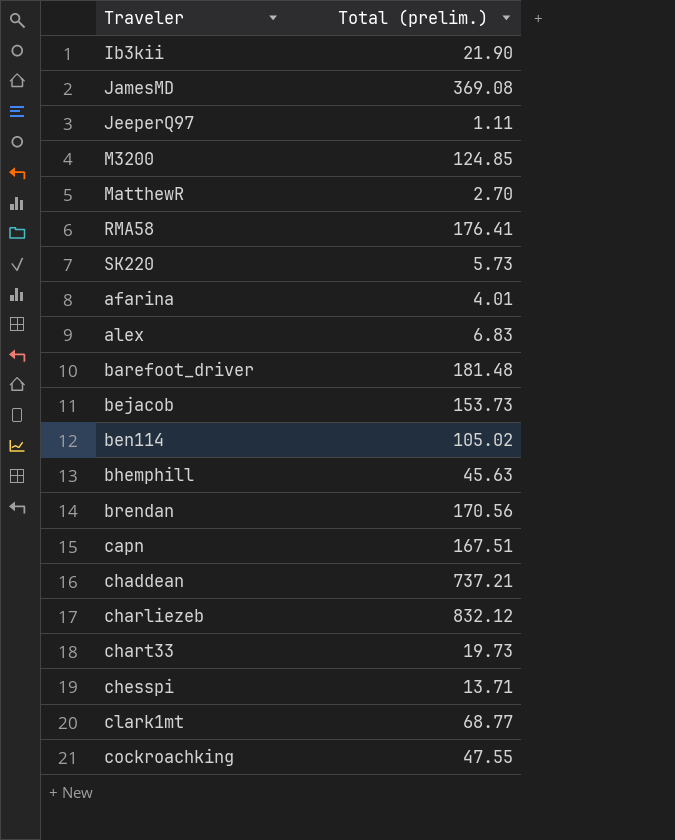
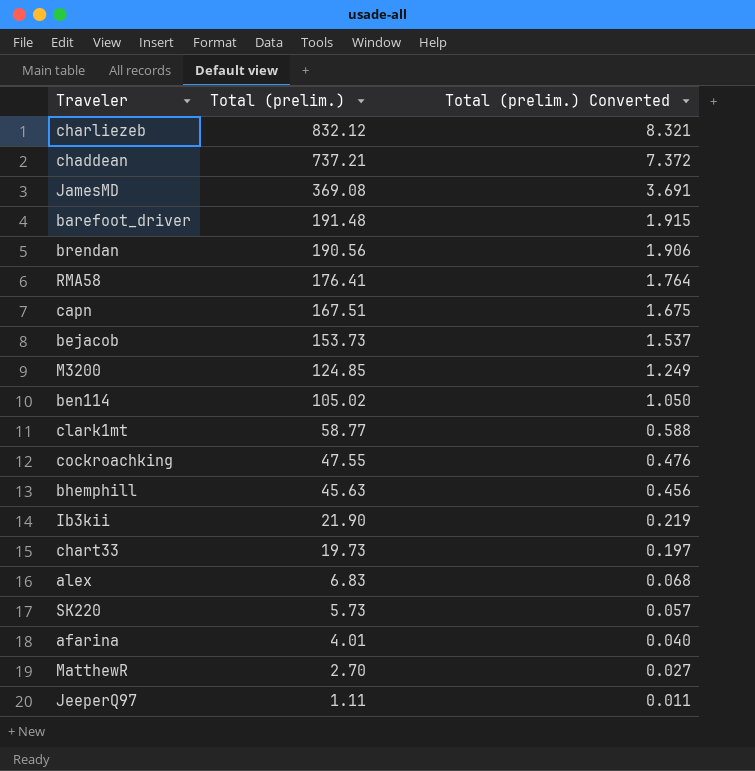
row order: none -> Total (prelim.) descending
column Total (prelim.) Converted | formula: none -> [Total (prelim.)] * 0.01
row chesspi: 13.71 -> none
barefoot_driver | Total (prelim.): 181.48 -> 191.48
brendan | Total (prelim.): 170.56 -> 190.56
clark1mt | Total (prelim.): 68.77 -> 58.77

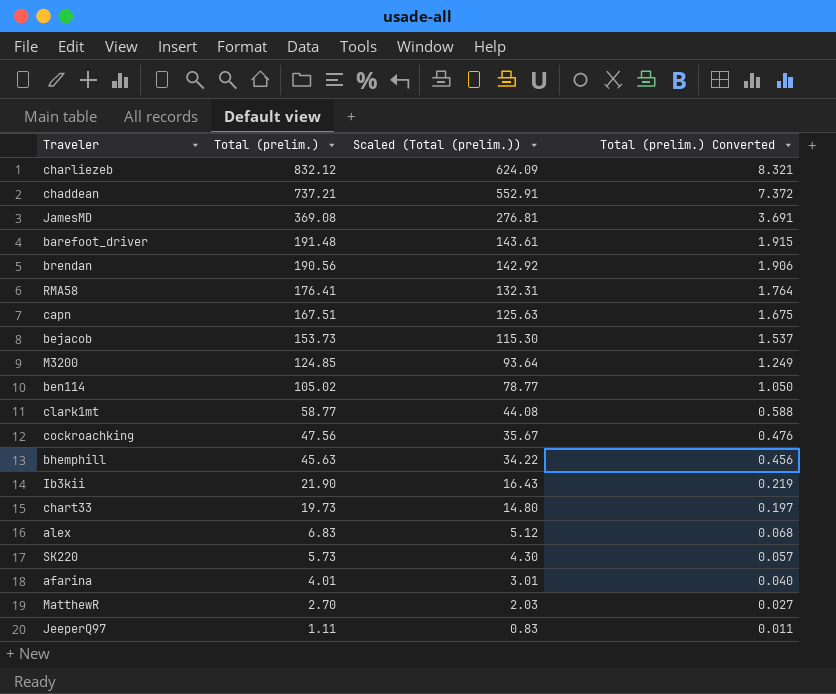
column Scaled (Total (prelim.)) | formula: none -> [Total (prelim.)] * 0.75
cockroachking | Total (prelim.): 47.55 -> 47.56

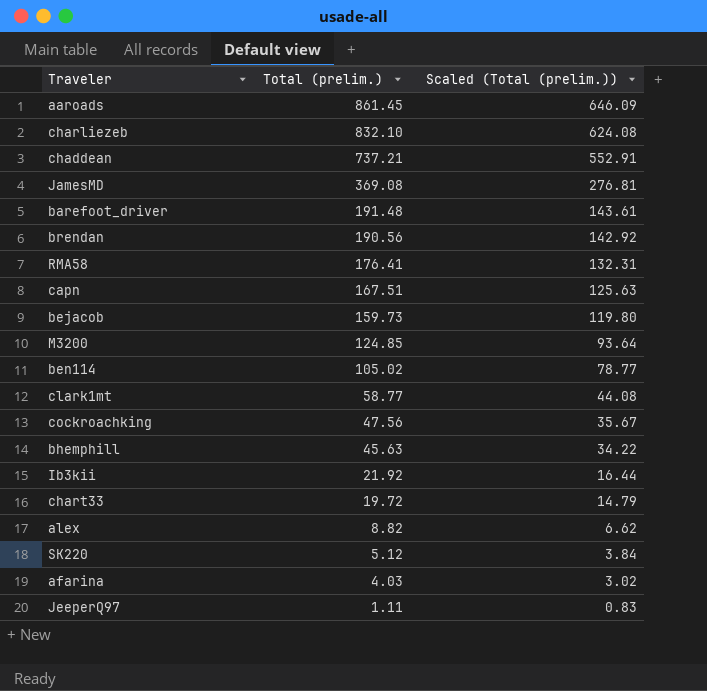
column Total (prelim.) Converted | formula: [Total (prelim.)] * 0.01 -> none
row MatthewR: 2.70 | 2.03 | 0.027 -> none
row aaroads: none -> 861.45 | 646.09
charliezeb | Total (prelim.): 832.12 -> 832.10
charliezeb | Scaled (Total (prelim.)): 624.09 -> 624.08
bejacob | Total (prelim.): 153.73 -> 159.73
bejacob | Scaled (Total (prelim.)): 115.30 -> 119.80
Ib3kii | Total (prelim.): 21.90 -> 21.92
Ib3kii | Scaled (Total (prelim.)): 16.43 -> 16.44
chart33 | Total (prelim.): 19.73 -> 19.72
chart33 | Scaled (Total (prelim.)): 14.80 -> 14.79
alex | Total (prelim.): 6.83 -> 8.82
alex | Scaled (Total (prelim.)): 5.12 -> 6.62
SK220 | Total (prelim.): 5.73 -> 5.12
SK220 | Scaled (Total (prelim.)): 4.30 -> 3.84
afarina | Total (prelim.): 4.01 -> 4.03
afarina | Scaled (Total (prelim.)): 3.01 -> 3.02

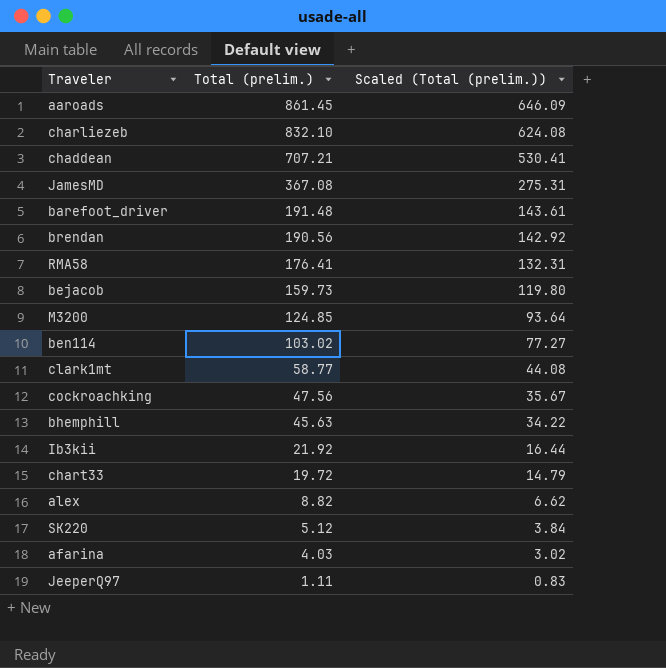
row capn: 167.51 | 125.63 -> none
chaddean | Total (prelim.): 737.21 -> 707.21
chaddean | Scaled (Total (prelim.)): 552.91 -> 530.41
JamesMD | Total (prelim.): 369.08 -> 367.08
JamesMD | Scaled (Total (prelim.)): 276.81 -> 275.31
ben114 | Total (prelim.): 105.02 -> 103.02
ben114 | Scaled (Total (prelim.)): 78.77 -> 77.27

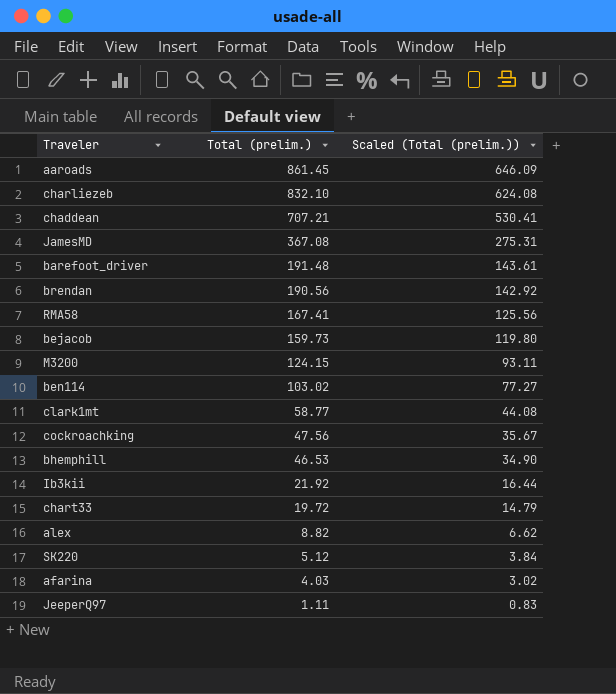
RMA58 | Total (prelim.): 176.41 -> 167.41
RMA58 | Scaled (Total (prelim.)): 132.31 -> 125.56
M3200 | Total (prelim.): 124.85 -> 124.15
M3200 | Scaled (Total (prelim.)): 93.64 -> 93.11
bhemphill | Total (prelim.): 45.63 -> 46.53
bhemphill | Scaled (Total (prelim.)): 34.22 -> 34.90

